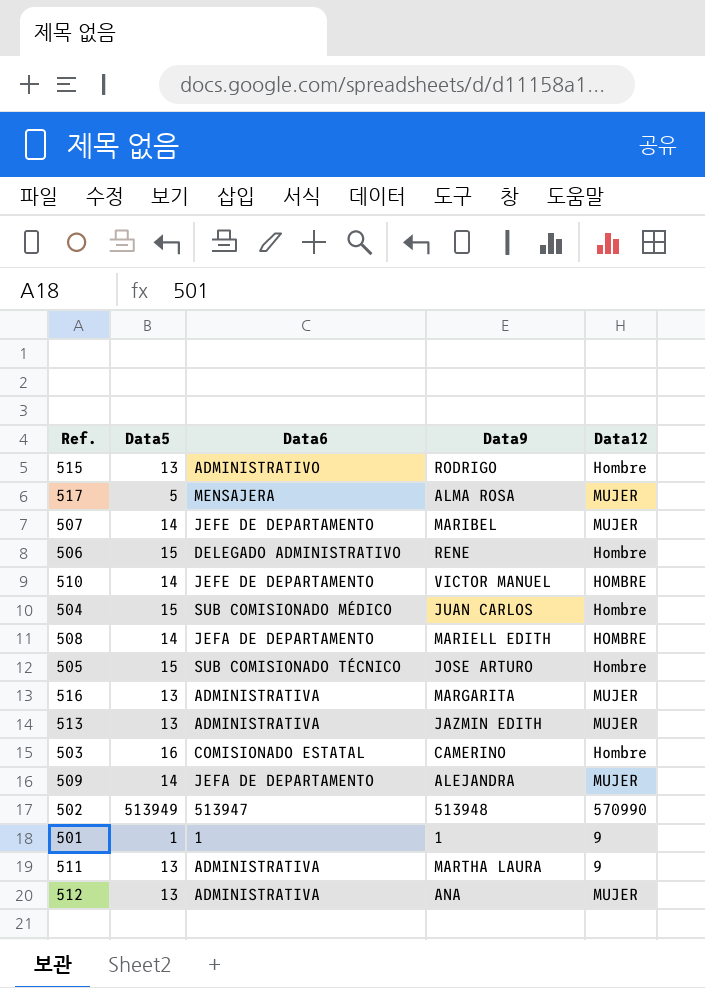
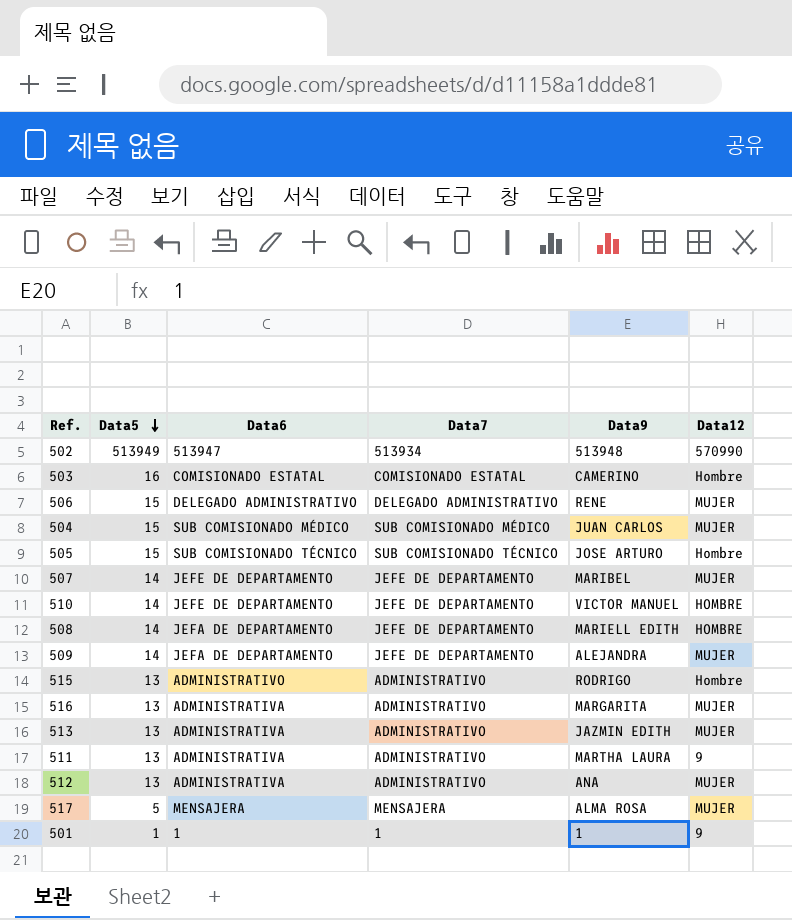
row order: none -> Data5 descending
column Data7 | position: none -> 4
506 | Data12: Hombre -> MUJER
504 | Data12: Hombre -> MUJER

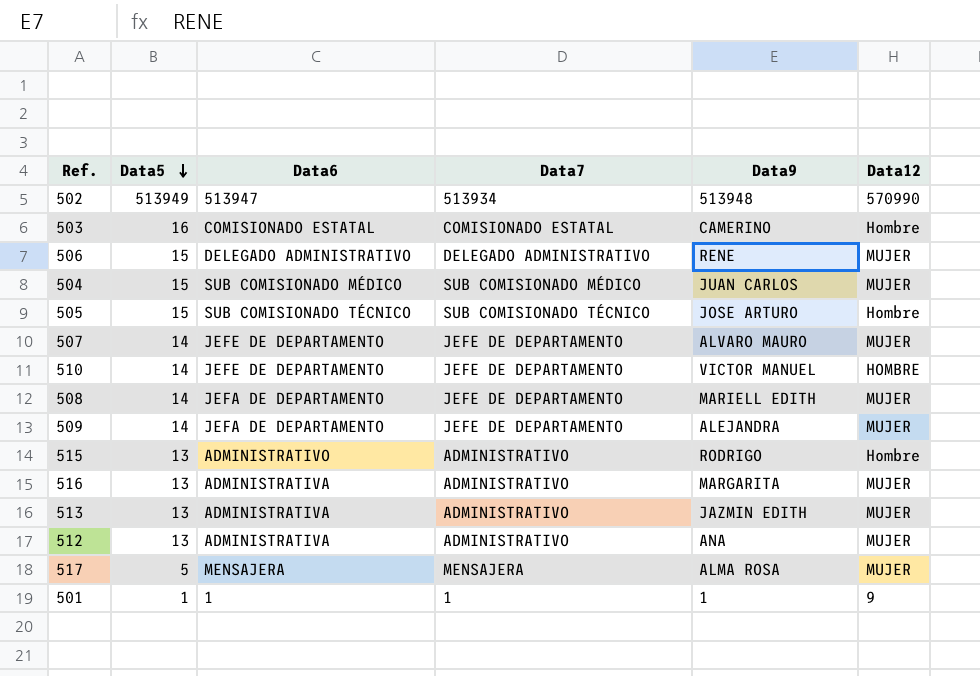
row 511: 13 | ADMINISTRATIVA | ADMINISTRATIVO | MARTHA LAURA | 9 -> none
507 | Data9: MARIBEL -> ALVARO MAURO
508 | Data12: HOMBRE -> MUJER

